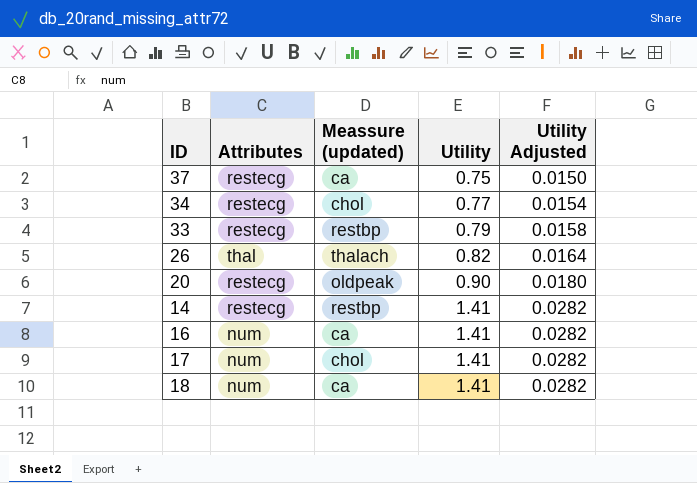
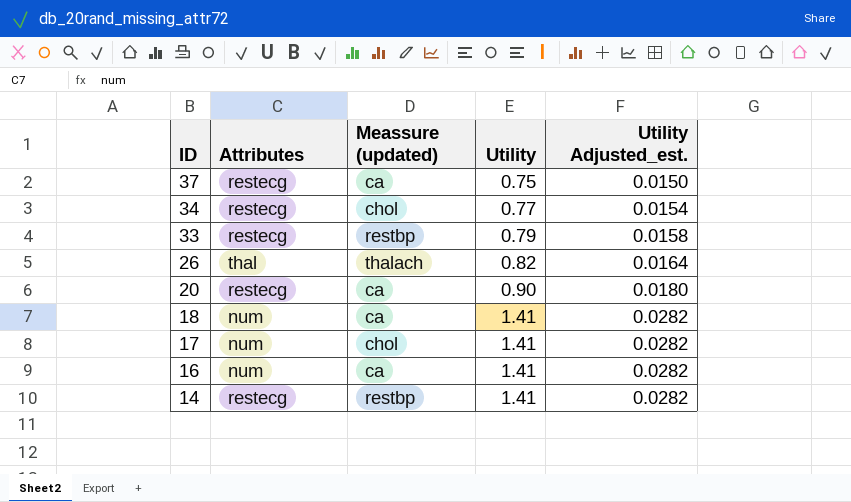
row order: Utility ascending -> ID descending
column name: Utility Adjusted -> Utility Adjusted_est.
20 | Meassure (updated): oldpeak -> ca

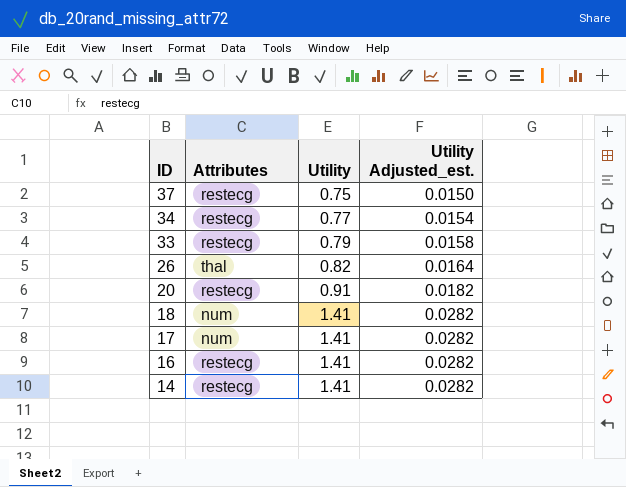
column Meassure (updated) | position: 3 -> none
20 | Utility: 0.90 -> 0.91
20 | Utility Adjusted_est.: 0.0180 -> 0.0182
16 | Attributes: num -> restecg

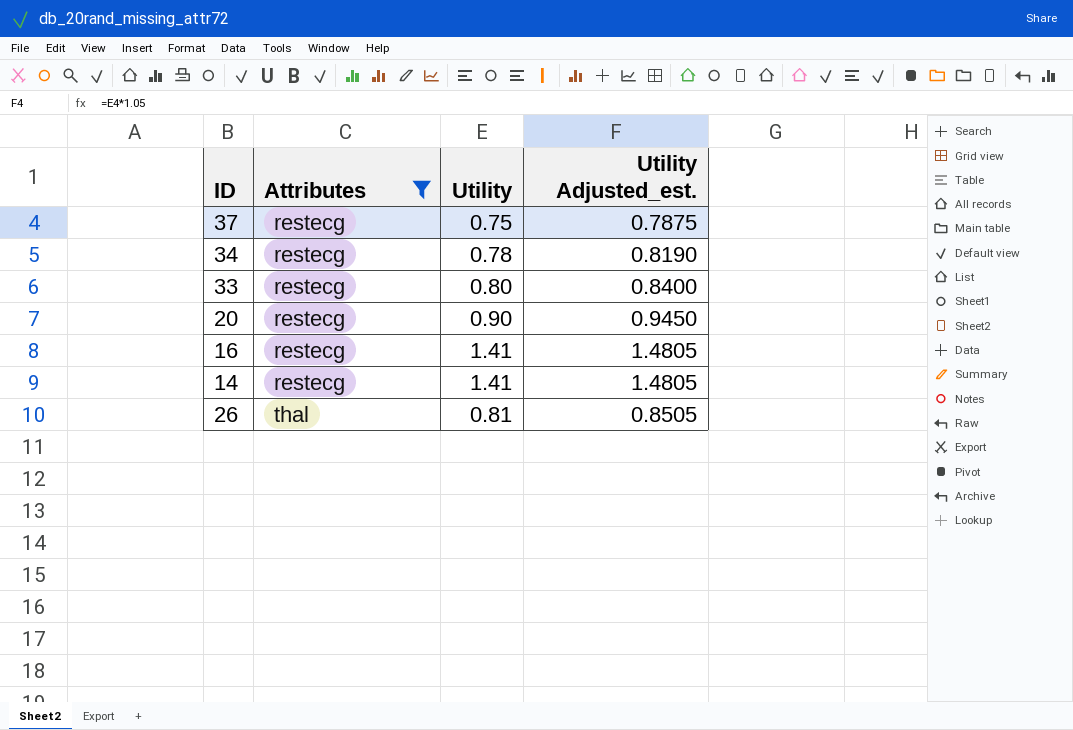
filter: none -> Attributes != num
row order: ID descending -> Attributes ascending
column Utility Adjusted_est. | formula: [Utility] * 0.02 -> [Utility] * 1.05
34 | Utility: 0.77 -> 0.78
33 | Utility: 0.79 -> 0.80
20 | Utility: 0.91 -> 0.90
26 | Utility: 0.82 -> 0.81

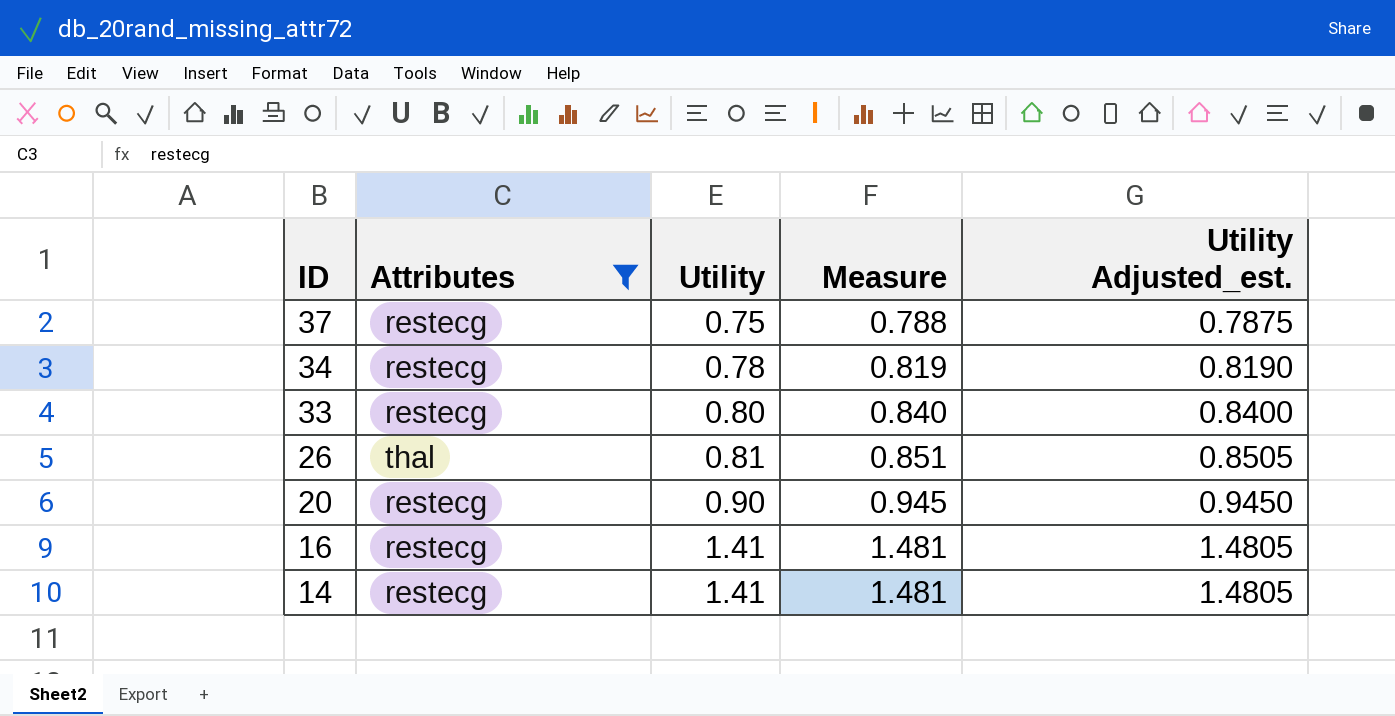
row order: Attributes ascending -> ID descending
column Measure | formula: none -> [Utility] * 1.05

